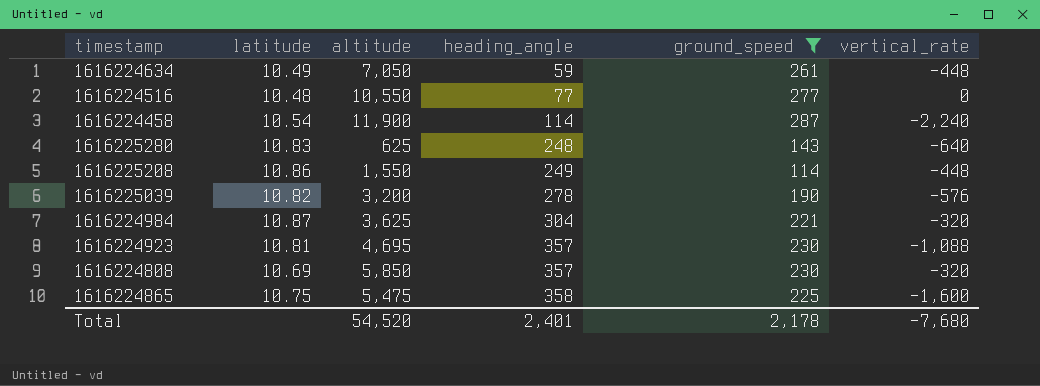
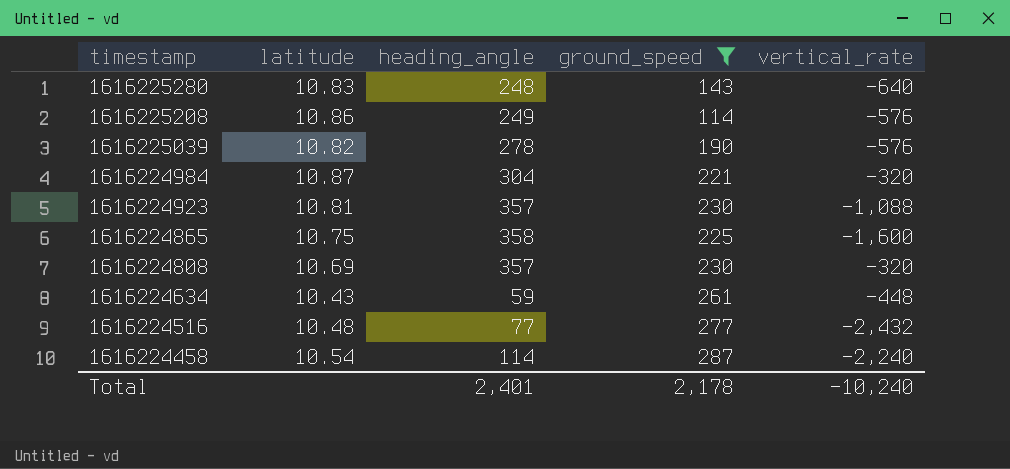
row order: heading_angle ascending -> timestamp descending
column altitude | position: 3 -> none
1616225208 | vertical_rate: -448 -> -576
1616224634 | latitude: 10.49 -> 10.43
1616224516 | vertical_rate: 0 -> -2,432
Total | vertical_rate: -7,680 -> -10,240

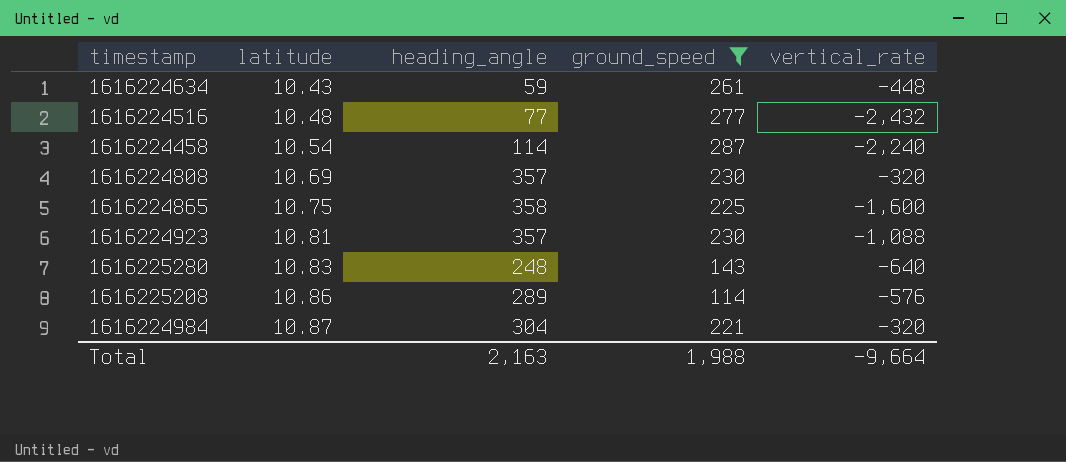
row order: timestamp descending -> latitude ascending
row 1616225039: 10.82 | 278 | 190 | -576 -> none
1616225208 | heading_angle: 249 -> 289
Total | heading_angle: 2,401 -> 2,163
Total | ground_speed: 2,178 -> 1,988
Total | vertical_rate: -10,240 -> -9,664

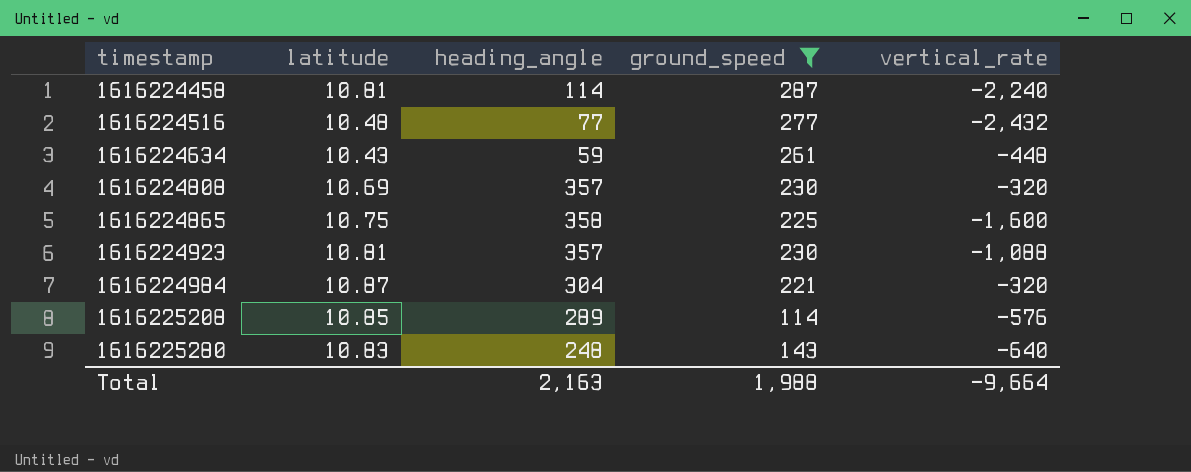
row order: latitude ascending -> timestamp ascending
1616224458 | latitude: 10.54 -> 10.81
1616225208 | latitude: 10.86 -> 10.85

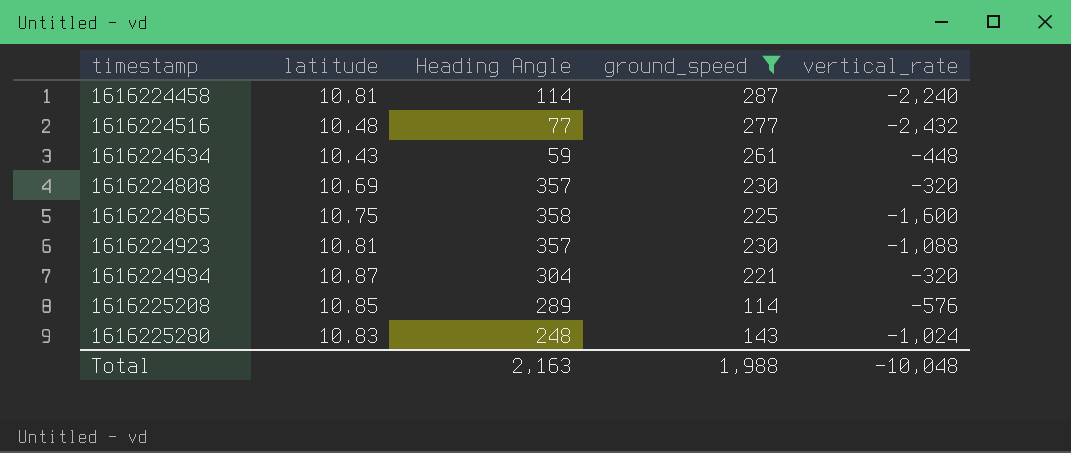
column name: heading_angle -> Heading Angle
1616225280 | vertical_rate: -640 -> -1,024
Total | vertical_rate: -9,664 -> -10,048

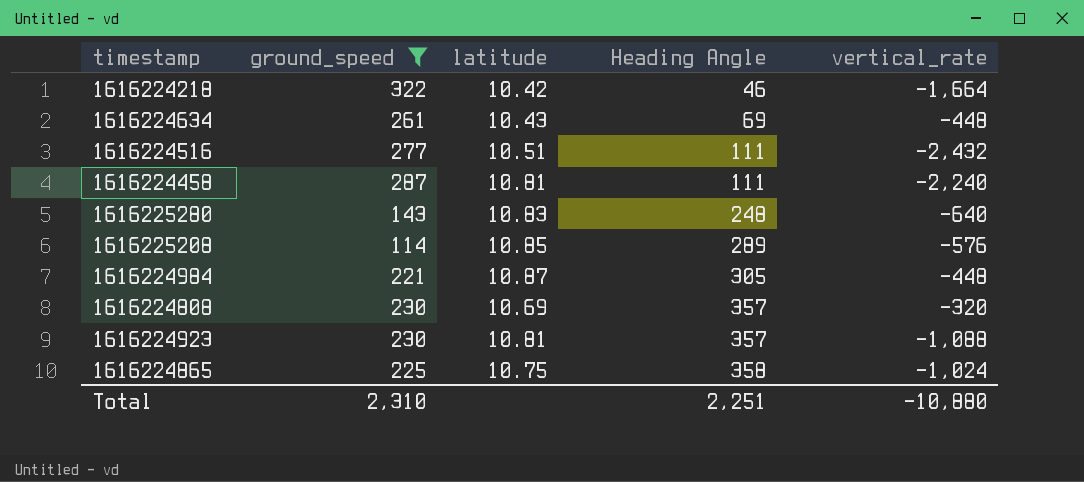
row order: timestamp ascending -> Heading Angle ascending
column ground_speed | position: 4 -> 2
row 1616224218: none -> 322 | 10.42 | 46 | -1,664
1616224634 | Heading Angle: 59 -> 69
1616224516 | latitude: 10.48 -> 10.51
1616224516 | Heading Angle: 77 -> 111
1616224458 | Heading Angle: 114 -> 111
1616225280 | vertical_rate: -1,024 -> -640
1616224984 | Heading Angle: 304 -> 305
1616224984 | vertical_rate: -320 -> -448
1616224865 | vertical_rate: -1,600 -> -1,024
Total | ground_speed: 1,988 -> 2,310
Total | Heading Angle: 2,163 -> 2,251
Total | vertical_rate: -10,048 -> -10,880

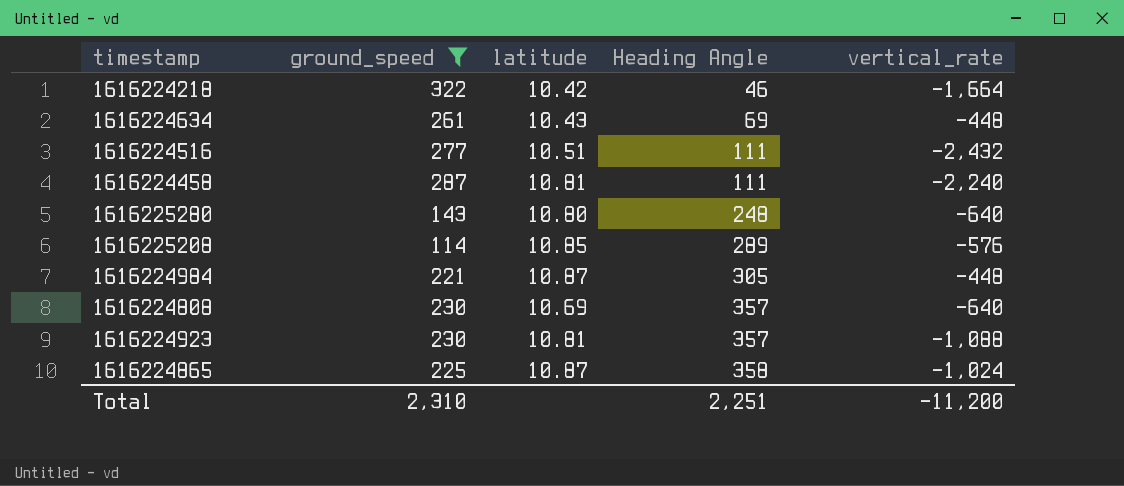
1616225280 | latitude: 10.83 -> 10.80
1616224808 | vertical_rate: -320 -> -640
1616224865 | latitude: 10.75 -> 10.87
Total | vertical_rate: -10,880 -> -11,200

